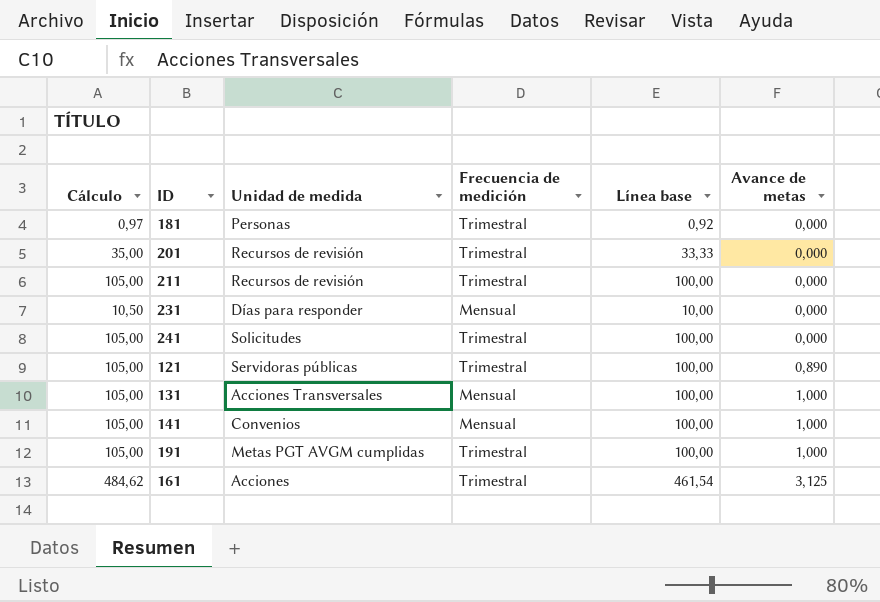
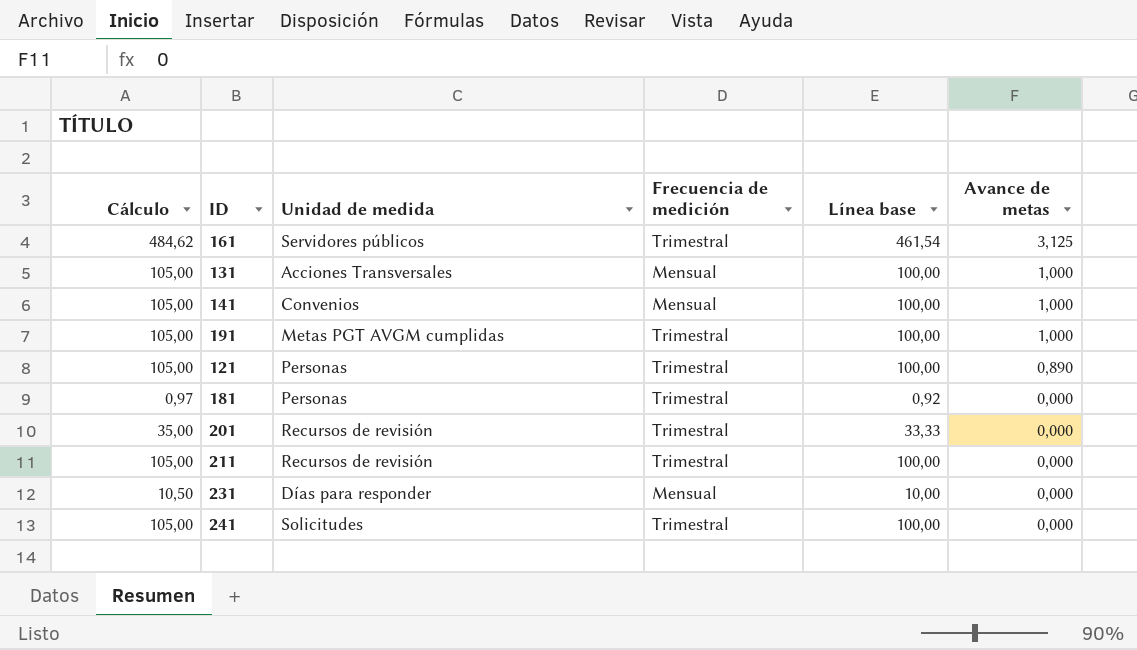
row order: Avance de metas ascending -> Avance de metas descending
161 | Unidad de medida: Acciones -> Servidores públicos
121 | Unidad de medida: Servidoras públicas -> Personas

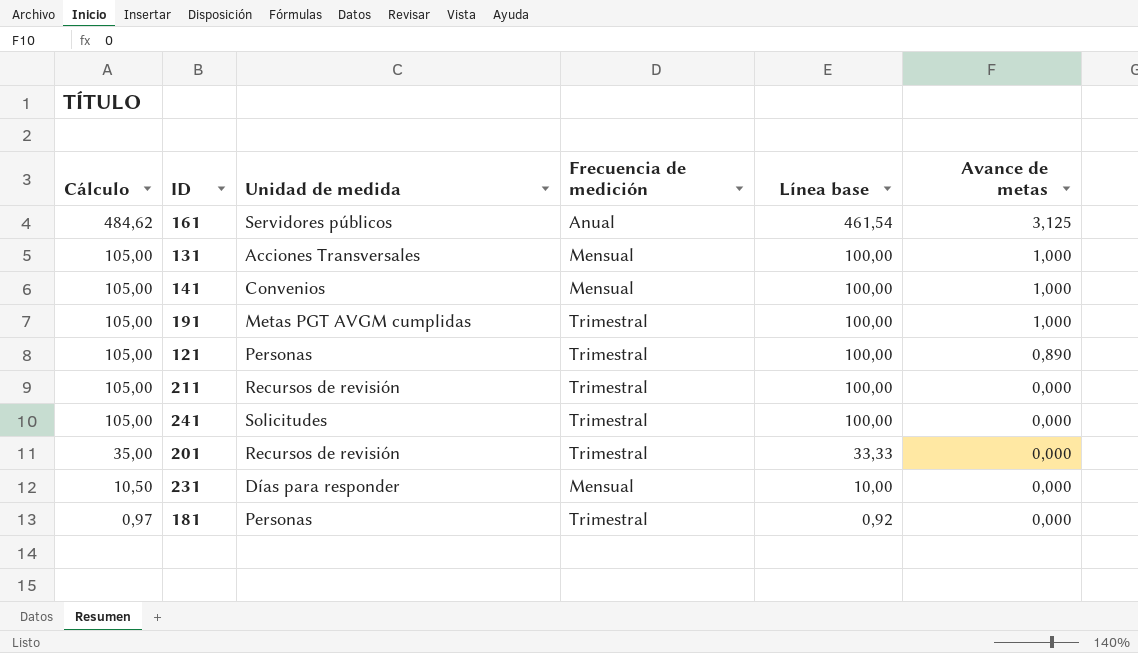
row order: Avance de metas descending -> Cálculo descending
161 | Frecuencia de medición: Trimestral -> Anual

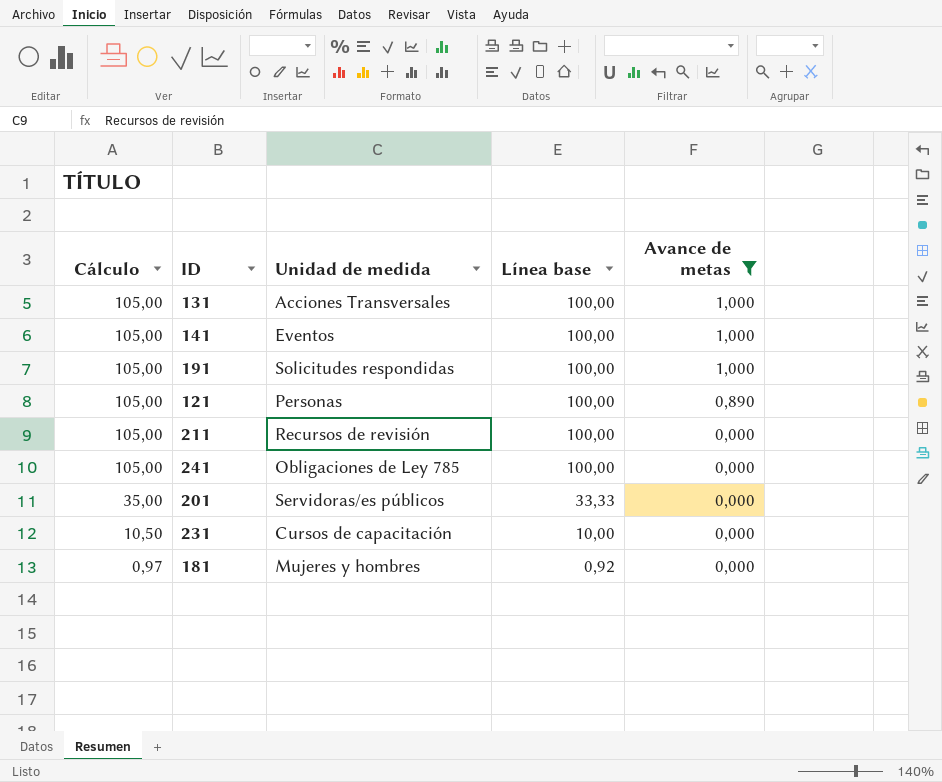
filter: none -> Avance de metas != 3,125
column Frecuencia de medición | position: 4 -> none
141 | Unidad de medida: Convenios -> Eventos
191 | Unidad de medida: Metas PGT AVGM cumplidas -> Solicitudes respondidas
241 | Unidad de medida: Solicitudes -> Obligaciones de Ley 785
201 | Unidad de medida: Recursos de revisión -> Servidoras/es públicos
231 | Unidad de medida: Días para responder -> Cursos de capacitación
181 | Unidad de medida: Personas -> Mujeres y hombres

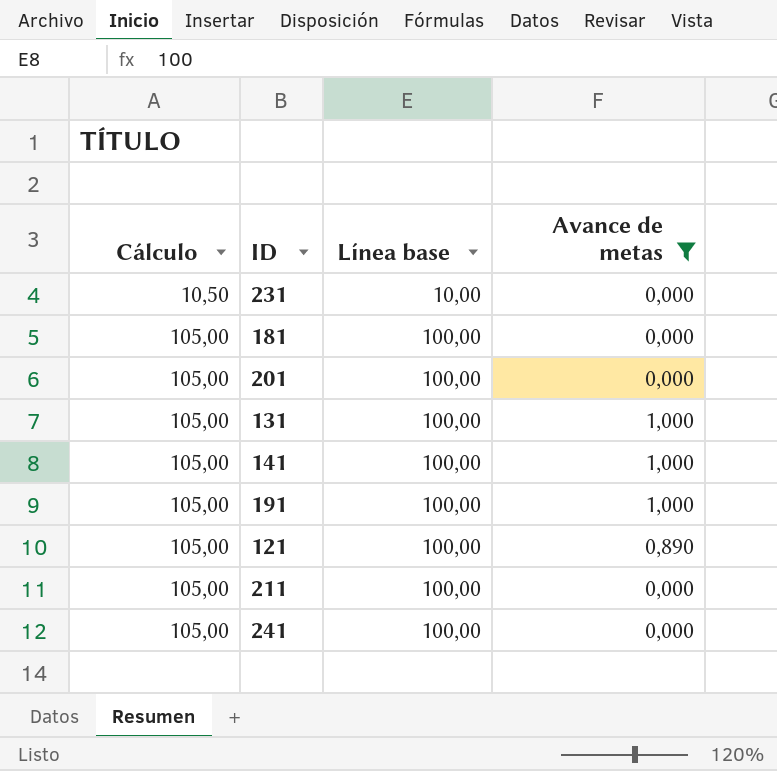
row order: Cálculo descending -> Cálculo ascending
column Unidad de medida | position: 3 -> none
181 | Cálculo: 0,97 -> 105,00
181 | Línea base: 0,92 -> 100,00
201 | Cálculo: 35,00 -> 105,00
201 | Línea base: 33,33 -> 100,00

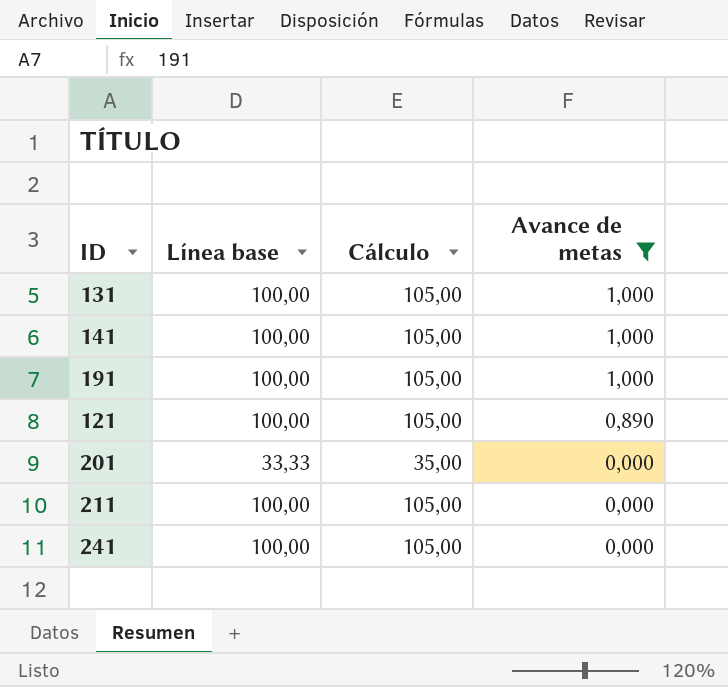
row order: Cálculo ascending -> Avance de metas descending
column Cálculo | position: 1 -> 3
row 231: 10,50 | 10,00 | 0,000 -> none
row 181: 105,00 | 100,00 | 0,000 -> none
201 | Línea base: 100,00 -> 33,33
201 | Cálculo: 105,00 -> 35,00

